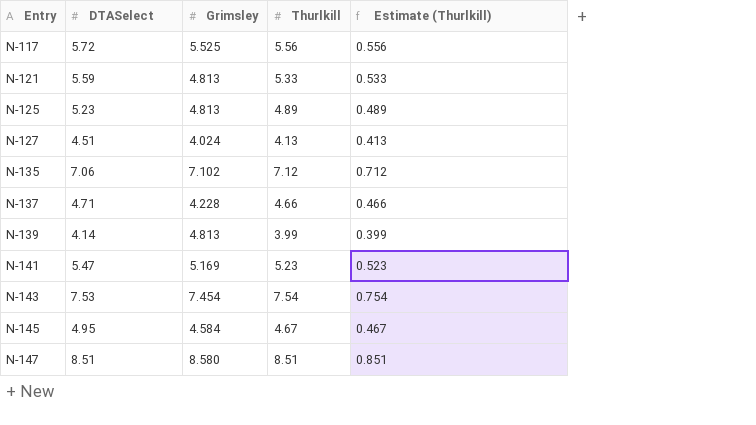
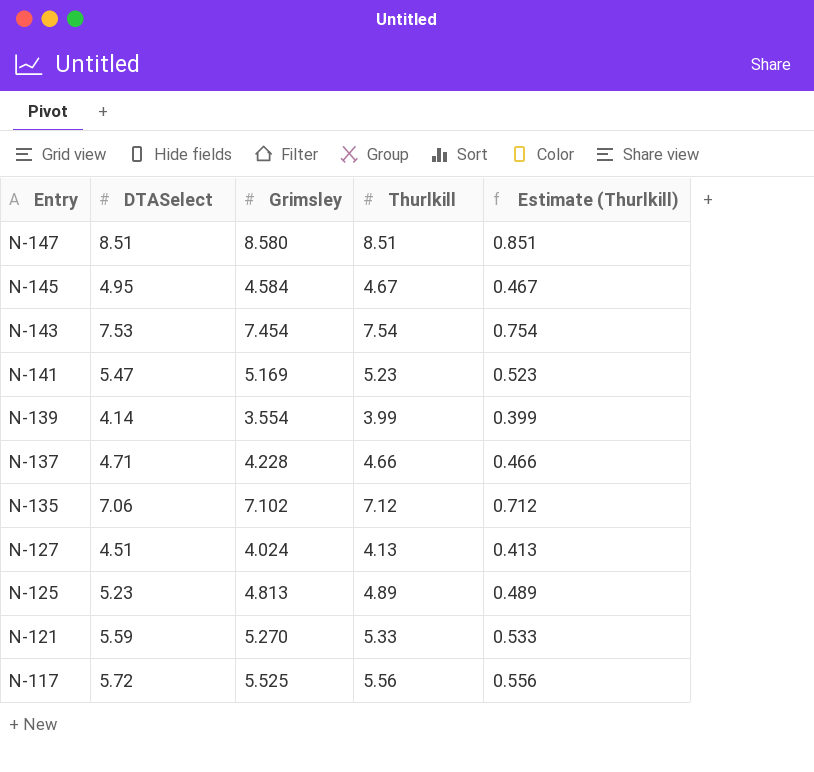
row order: Entry ascending -> Entry descending
N-139 | Grimsley: 4.813 -> 3.554
N-121 | Grimsley: 4.813 -> 5.270

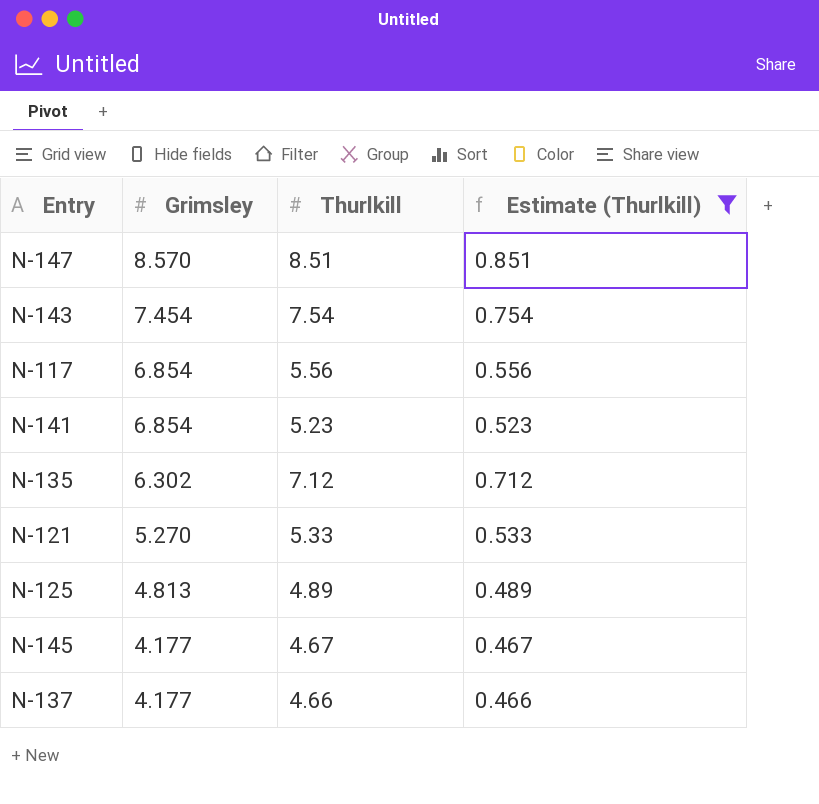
filter: none -> Estimate (Thurlkill) >= 0.466
row order: Entry descending -> Grimsley descending
column DTASelect | position: 2 -> none
N-147 | Grimsley: 8.580 -> 8.570
N-117 | Grimsley: 5.525 -> 6.854
N-141 | Grimsley: 5.169 -> 6.854
N-135 | Grimsley: 7.102 -> 6.302
N-145 | Grimsley: 4.584 -> 4.177
N-137 | Grimsley: 4.228 -> 4.177

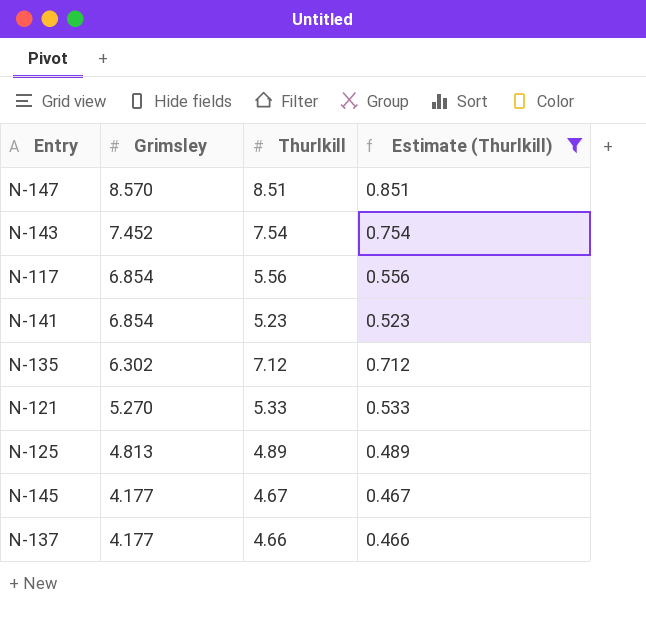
N-143 | Grimsley: 7.454 -> 7.452

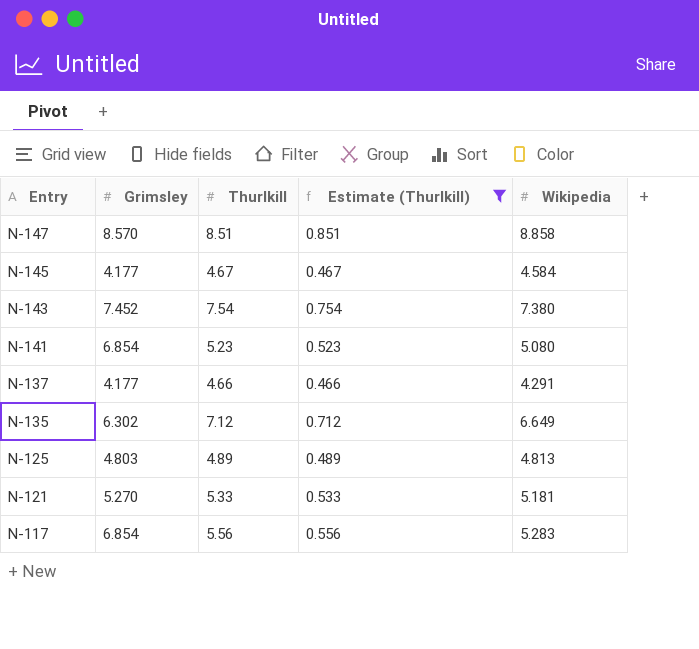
row order: Grimsley descending -> Entry descending
column Wikipedia | position: none -> 5
N-125 | Grimsley: 4.813 -> 4.803

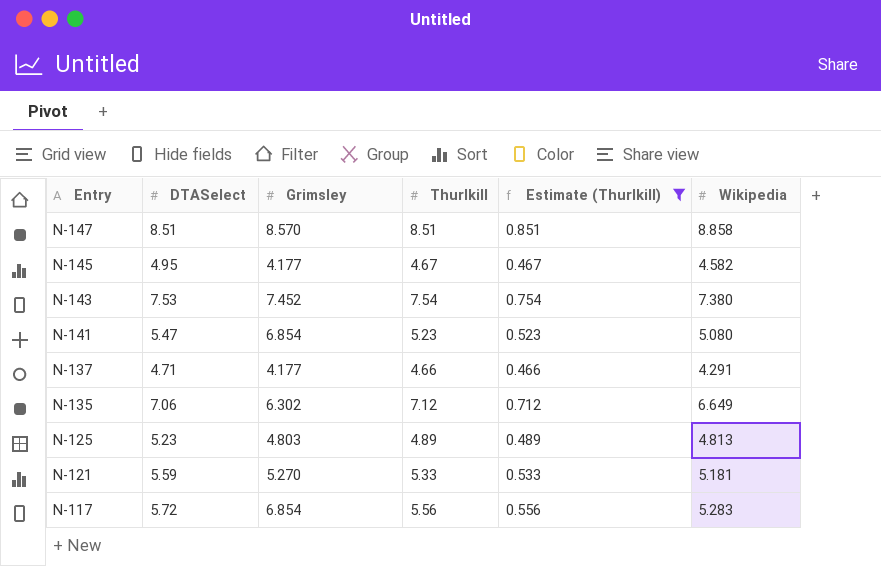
column DTASelect | position: none -> 2
N-145 | Wikipedia: 4.584 -> 4.582

